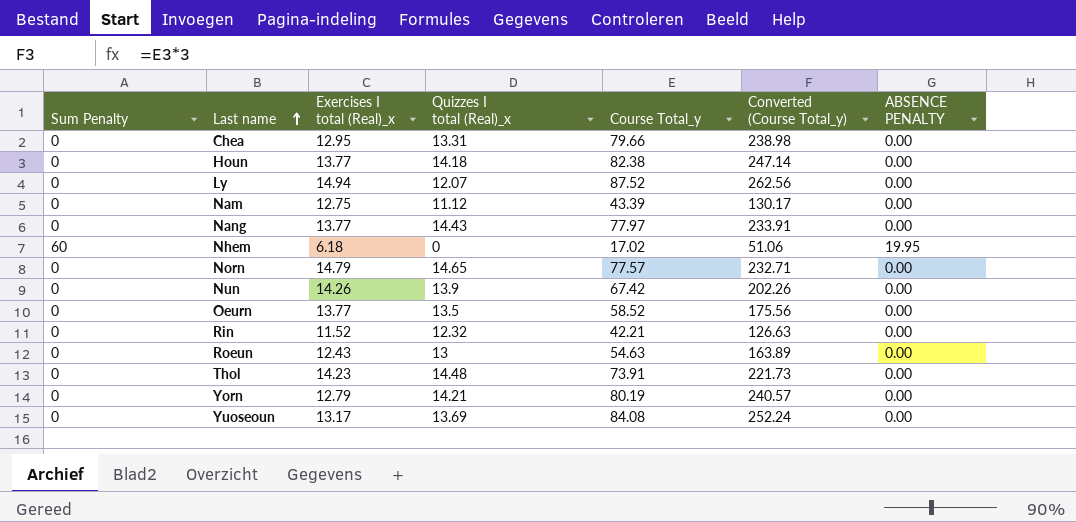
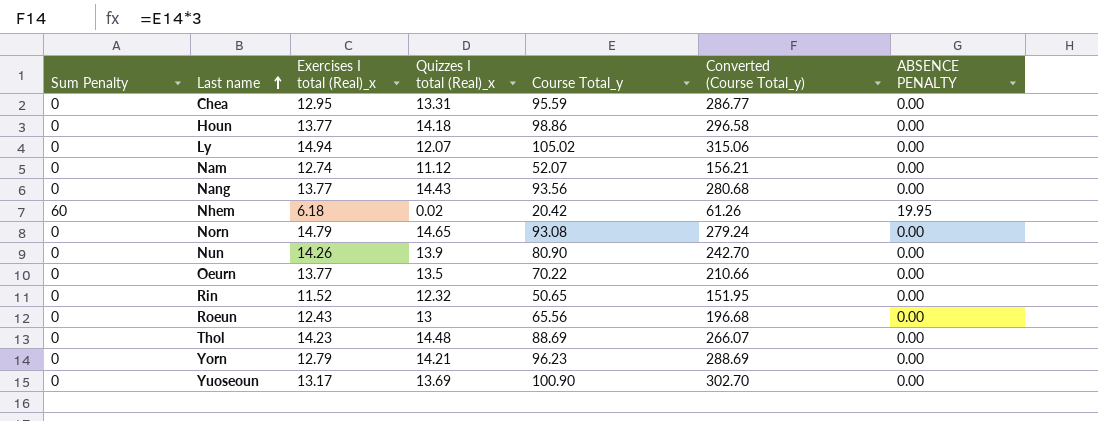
Chea | Course Total_y: 79.66 -> 95.59
Chea | Converted (Course Total_y): 238.98 -> 286.77
Houn | Course Total_y: 82.38 -> 98.86
Houn | Converted (Course Total_y): 247.14 -> 296.58
Ly | Course Total_y: 87.52 -> 105.02
Ly | Converted (Course Total_y): 262.56 -> 315.06
Nam | Exercises I total (Real)_x: 12.75 -> 12.74
Nam | Course Total_y: 43.39 -> 52.07
Nam | Converted (Course Total_y): 130.17 -> 156.21
Nang | Course Total_y: 77.97 -> 93.56
Nang | Converted (Course Total_y): 233.91 -> 280.68
Nhem | Quizzes I total (Real)_x: 0 -> 0.02
Nhem | Course Total_y: 17.02 -> 20.42
Nhem | Converted (Course Total_y): 51.06 -> 61.26
Norn | Course Total_y: 77.57 -> 93.08
Norn | Converted (Course Total_y): 232.71 -> 279.24
Nun | Course Total_y: 67.42 -> 80.90
Nun | Converted (Course Total_y): 202.26 -> 242.70
Oeurn | Course Total_y: 58.52 -> 70.22
Oeurn | Converted (Course Total_y): 175.56 -> 210.66
Rin | Course Total_y: 42.21 -> 50.65
Rin | Converted (Course Total_y): 126.63 -> 151.95
Roeun | Course Total_y: 54.63 -> 65.56
Roeun | Converted (Course Total_y): 163.89 -> 196.68
Thol | Course Total_y: 73.91 -> 88.69
Thol | Converted (Course Total_y): 221.73 -> 266.07
Yorn | Course Total_y: 80.19 -> 96.23
Yorn | Converted (Course Total_y): 240.57 -> 288.69
Yuoseoun | Course Total_y: 84.08 -> 100.90
Yuoseoun | Converted (Course Total_y): 252.24 -> 302.70

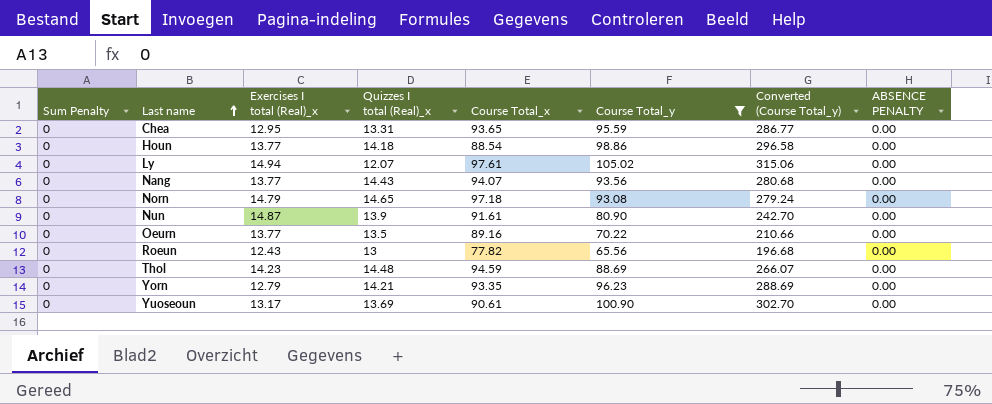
filter: none -> Course Total_y >= 65.56
column Course Total_x | position: none -> 5
Nun | Exercises I total (Real)_x: 14.26 -> 14.87

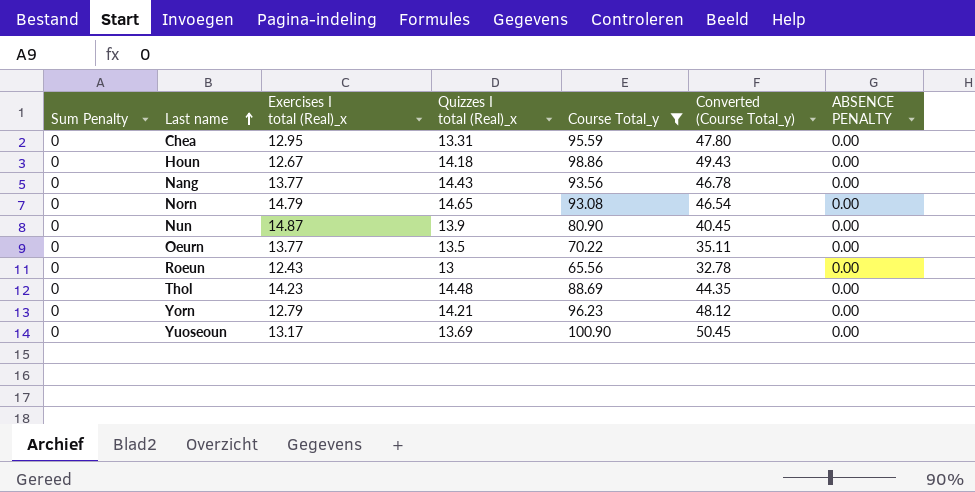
column Course Total_x | position: 5 -> none
column Converted (Course Total_y) | formula: [Course Total_y] * 3 -> [Course Total_y] * 0.5
row Ly: 0 | 14.94 | 12.07 | 97.61 | 105.02 | 315.06 | 0.00 -> none
Houn | Exercises I total (Real)_x: 13.77 -> 12.67

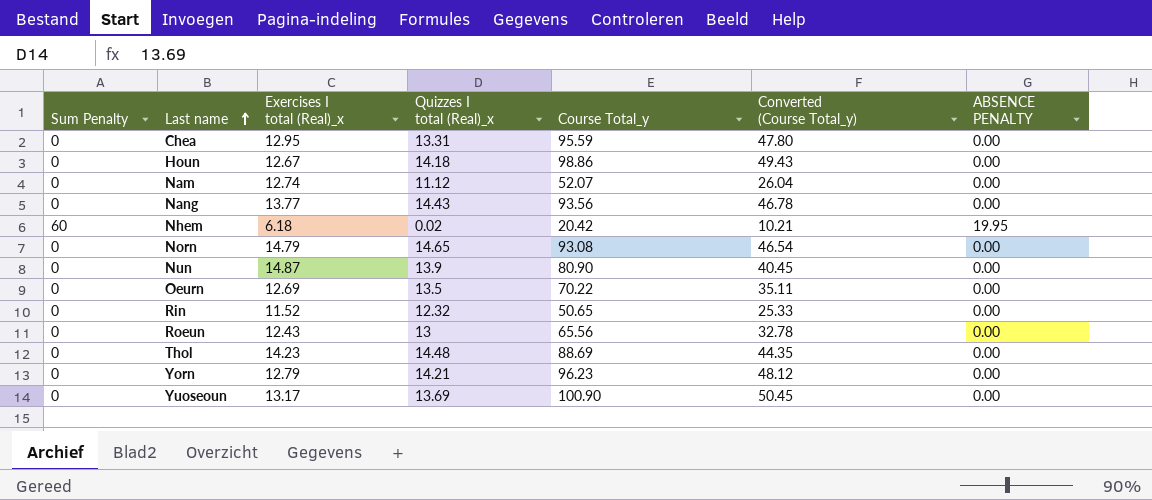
filter: Course Total_y >= 65.56 -> none
Oeurn | Exercises I total (Real)_x: 13.77 -> 12.69

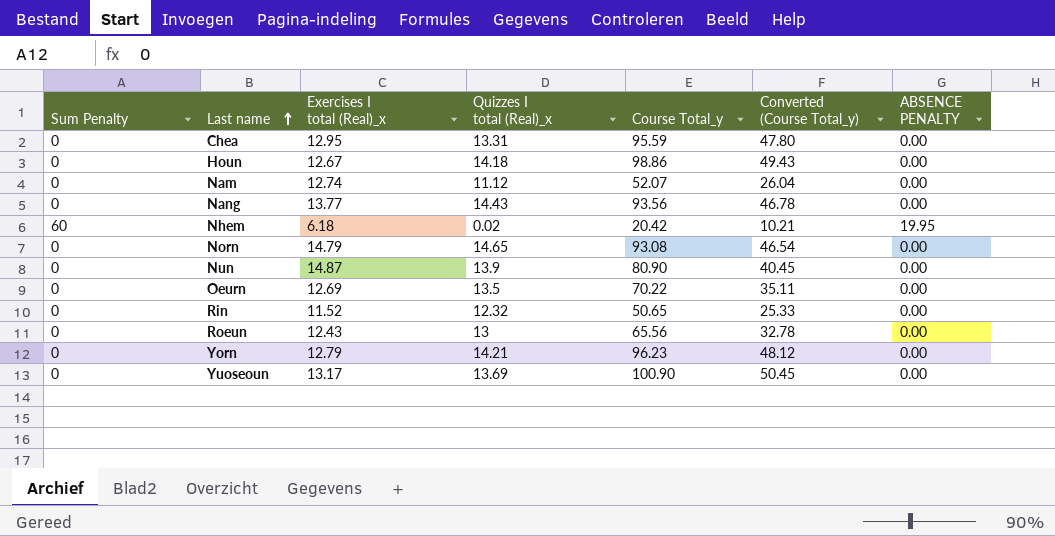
row Thol: 0 | 14.23 | 14.48 | 88.69 | 44.35 | 0.00 -> none

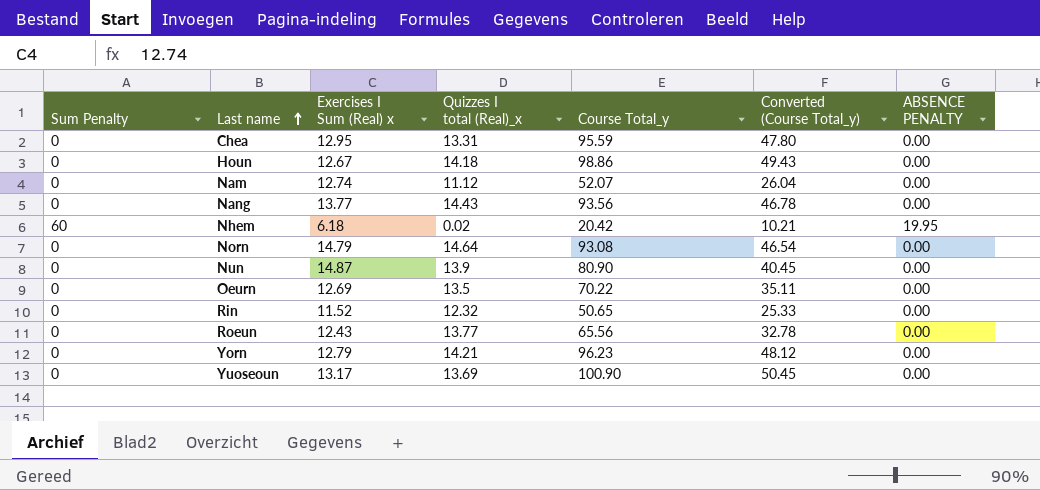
column name: Exercises I total (Real)_x -> Exercises I Sum (Real) x
Norn | Quizzes I total (Real)_x: 14.65 -> 14.64
Roeun | Quizzes I total (Real)_x: 13 -> 13.77

